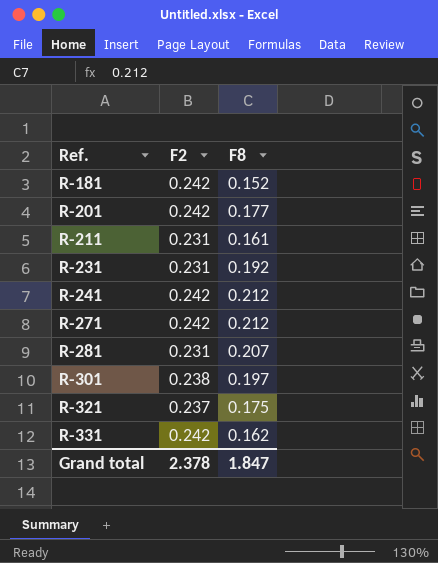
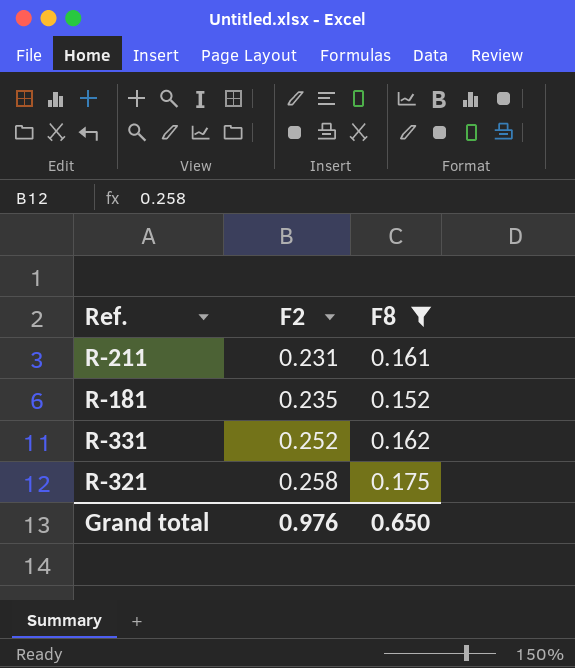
filter: none -> F8 <= 0.175
row order: Ref. ascending -> F2 ascending
R-181 | F2: 0.242 -> 0.235
R-331 | F2: 0.242 -> 0.252
R-321 | F2: 0.237 -> 0.258
Grand total | F2: 2.378 -> 0.976
Grand total | F8: 1.847 -> 0.650

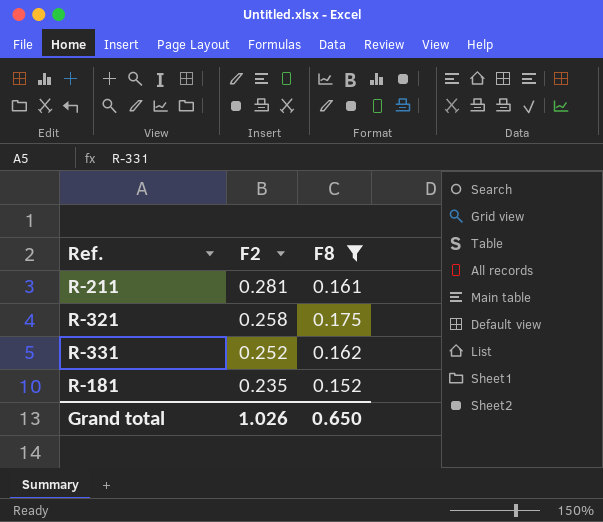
row order: F2 ascending -> F2 descending
R-211 | F2: 0.231 -> 0.281
Grand total | F2: 0.976 -> 1.026

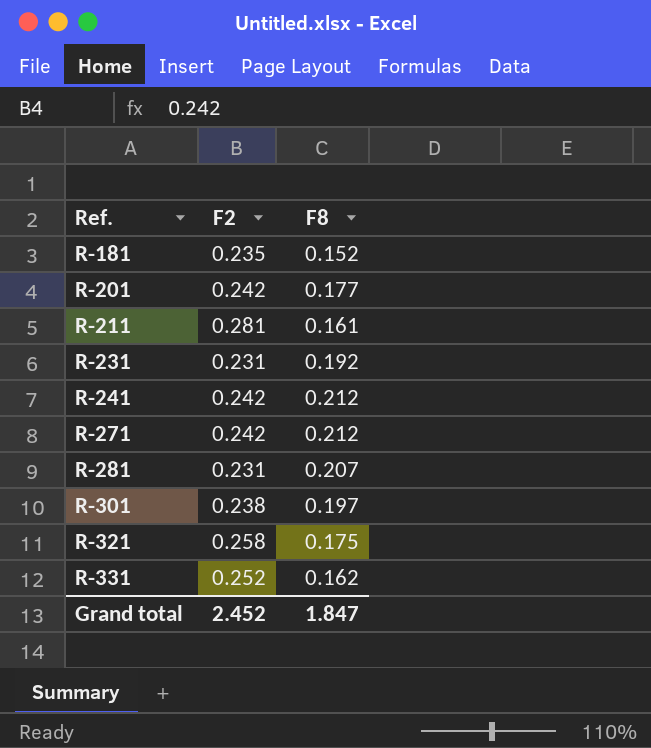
filter: F8 <= 0.175 -> none
row order: F2 descending -> Ref. ascending
Grand total | F2: 1.026 -> 2.452
Grand total | F8: 0.650 -> 1.847

